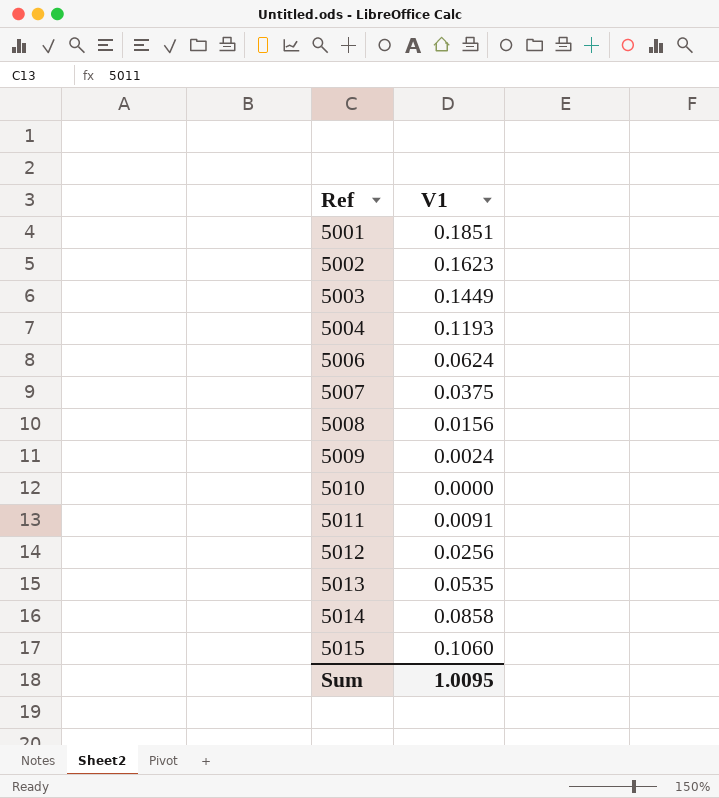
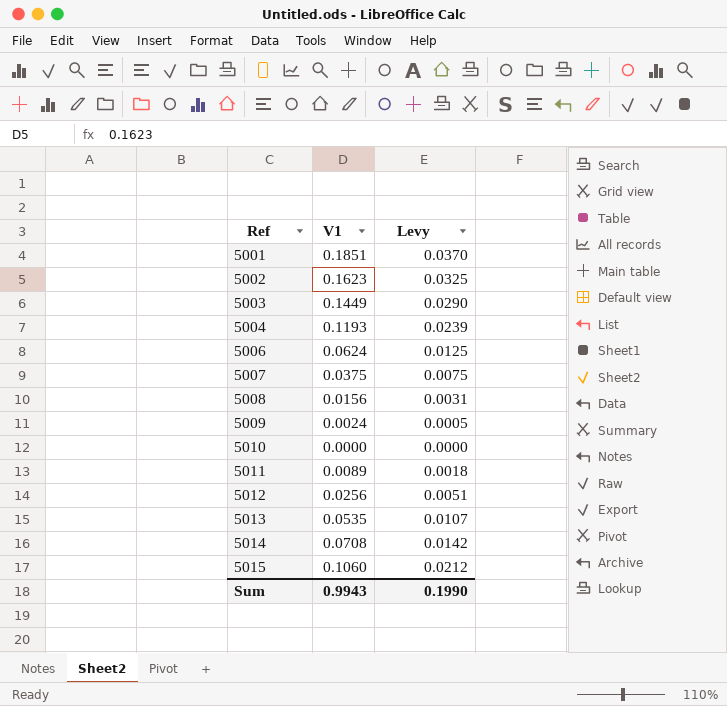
column Levy | formula: none -> [V1] * 0.2
5011 | V1: 0.0091 -> 0.0089
5014 | V1: 0.0858 -> 0.0708
Sum | V1: 1.0095 -> 0.9943

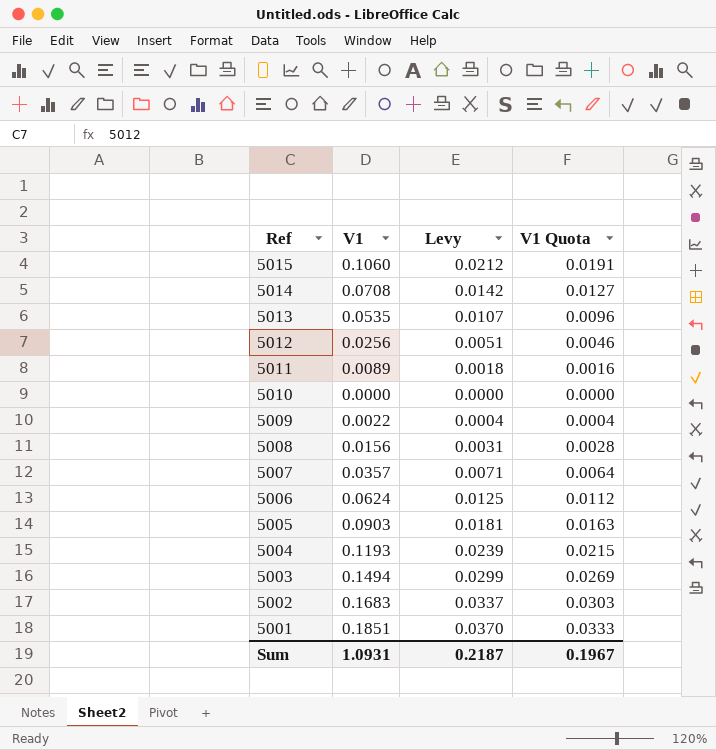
row order: Ref ascending -> Ref descending
column V1 Quota | formula: none -> [V1] * 0.18
5009 | V1: 0.0024 -> 0.0022
5009 | Levy: 0.0005 -> 0.0004
5007 | V1: 0.0375 -> 0.0357
5007 | Levy: 0.0075 -> 0.0071
row 5005: none -> 0.0903 | 0.0181 | 0.0163
5003 | V1: 0.1449 -> 0.1494
5003 | Levy: 0.0290 -> 0.0299
5002 | V1: 0.1623 -> 0.1683
5002 | Levy: 0.0325 -> 0.0337
Sum | V1: 0.9943 -> 1.0931
Sum | Levy: 0.1990 -> 0.2187

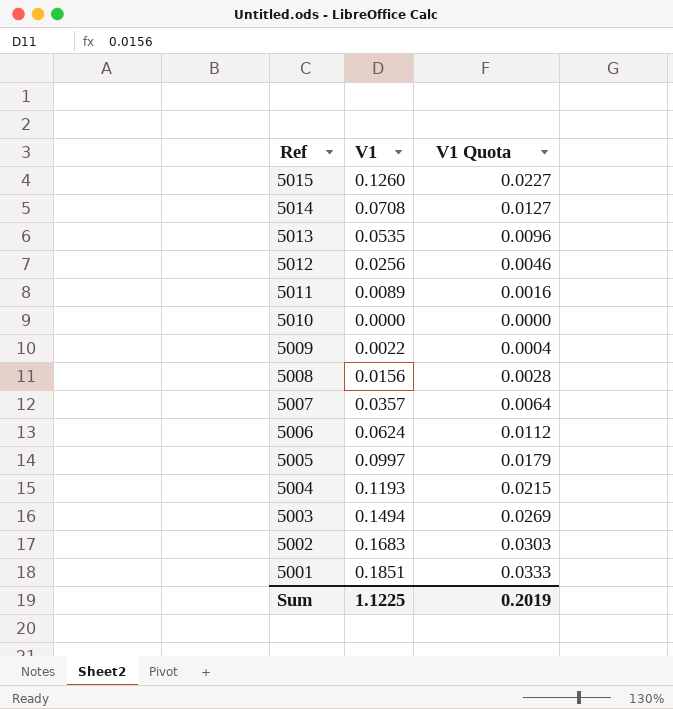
column Levy | formula: [V1] * 0.2 -> none
5015 | V1: 0.1060 -> 0.1260
5015 | V1 Quota: 0.0191 -> 0.0227
5005 | V1: 0.0903 -> 0.0997
5005 | V1 Quota: 0.0163 -> 0.0179
Sum | V1: 1.0931 -> 1.1225
Sum | V1 Quota: 0.1967 -> 0.2019

